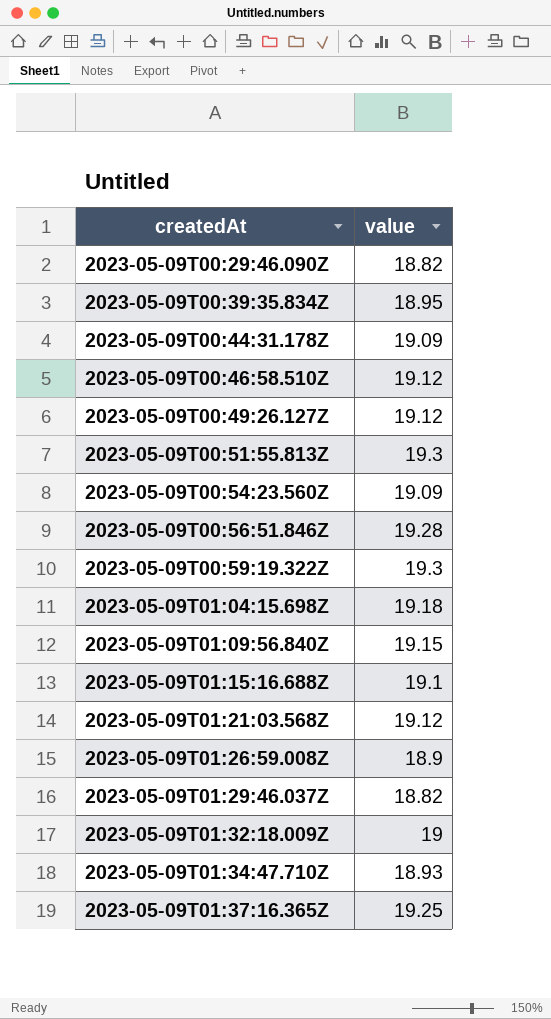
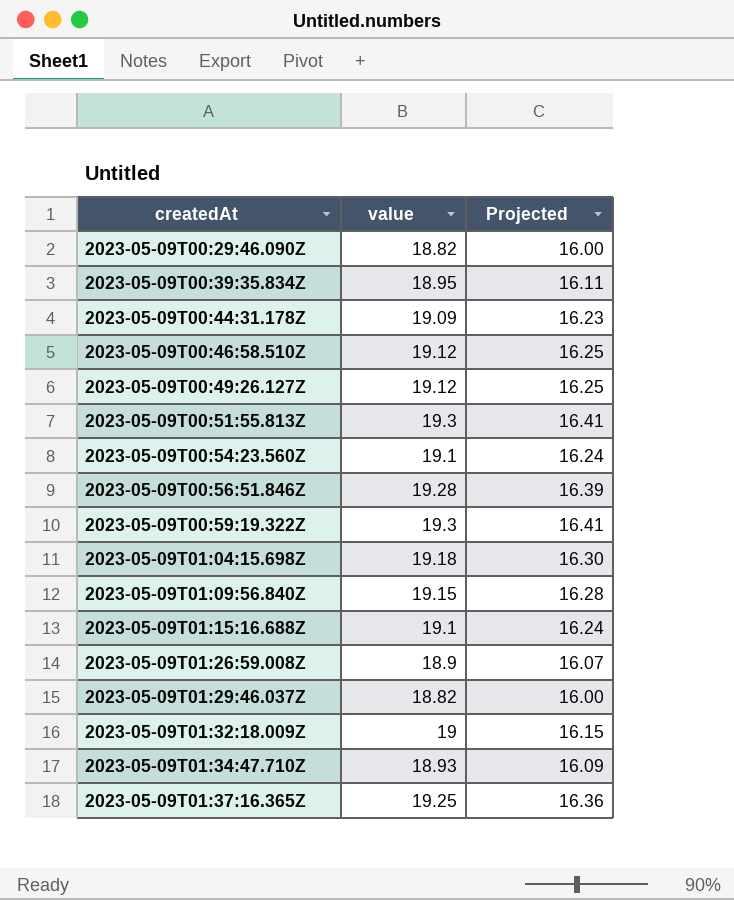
column Projected | formula: none -> [value] * 0.85
row 2023-05-09T01:21:03.568Z: 19.12 -> none
2023-05-09T00:54:23.560Z | value: 19.09 -> 19.1

